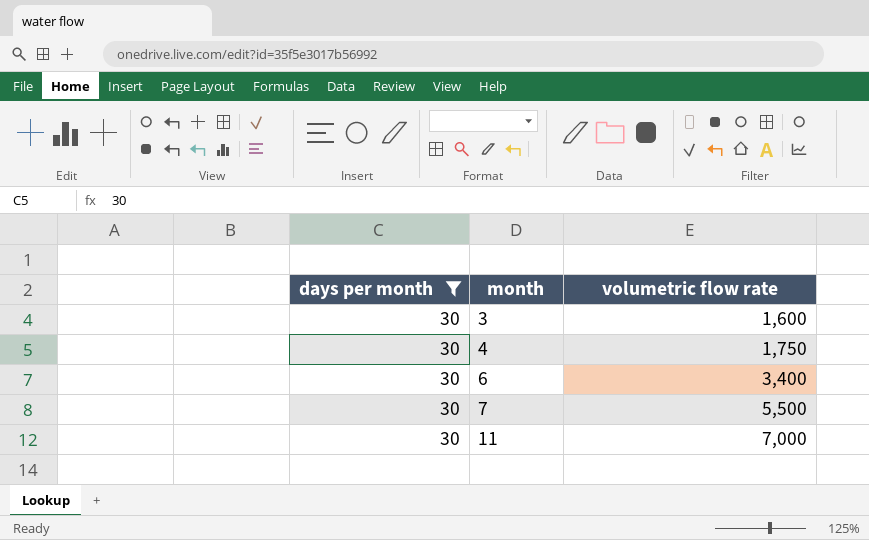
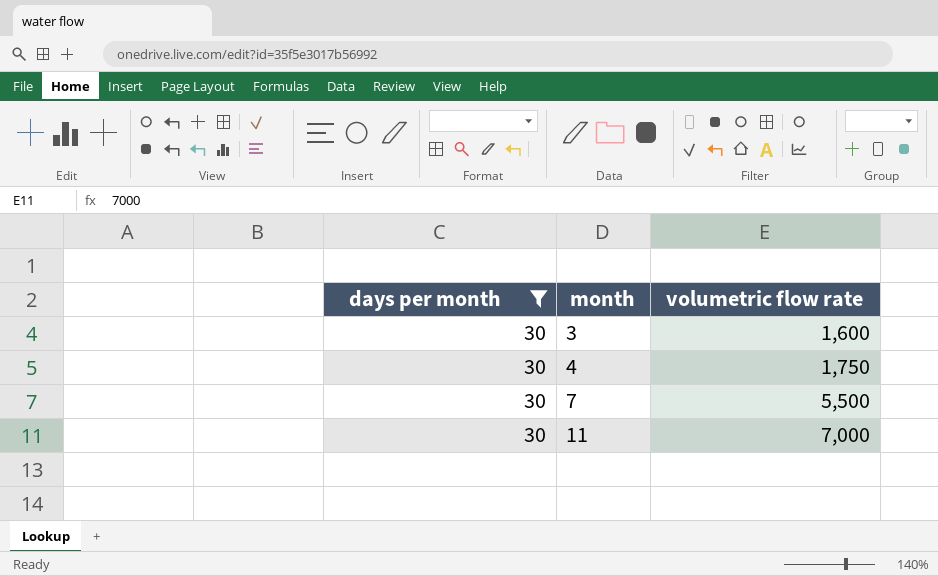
row 6: 30 | 3,400 -> none

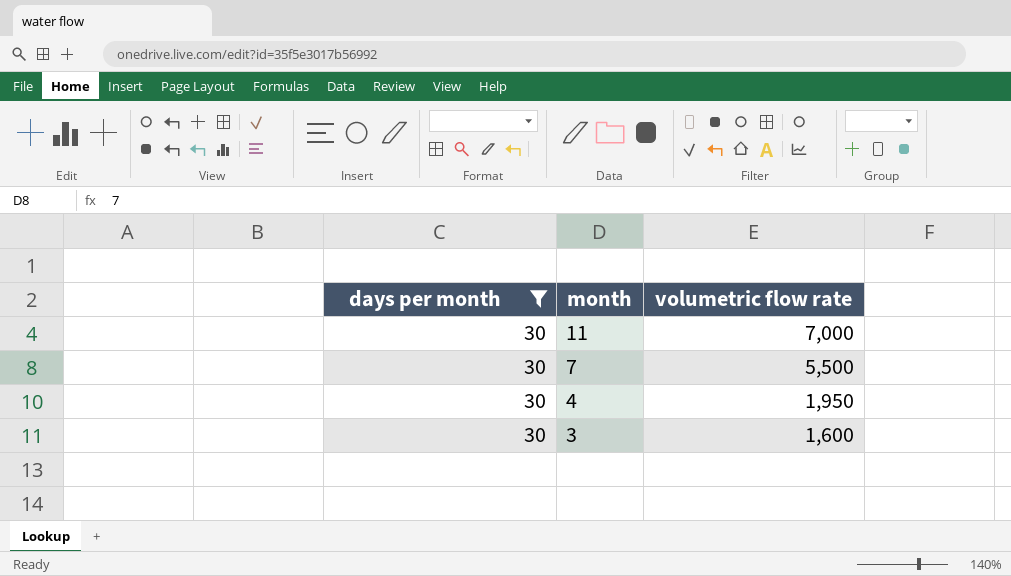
row order: month ascending -> month descending
4 | volumetric flow rate: 1,750 -> 1,950

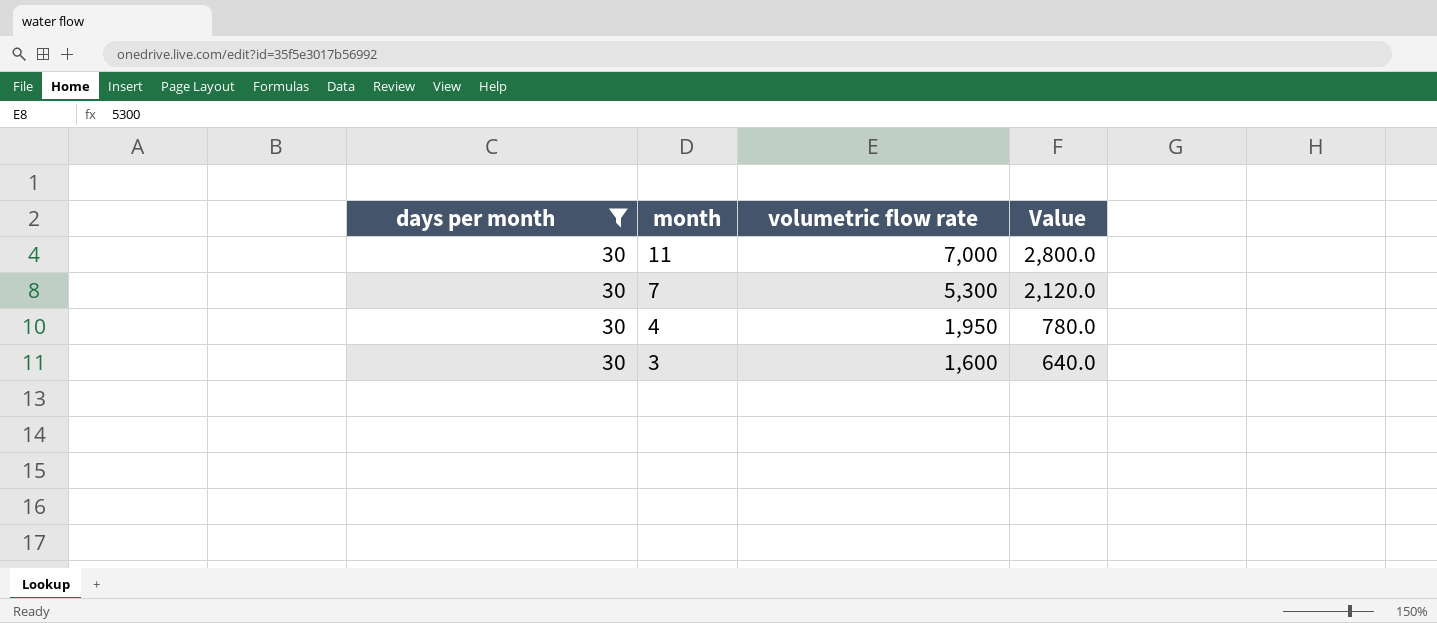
column Value | formula: none -> [volumetric flow rate] * 0.4
7 | volumetric flow rate: 5,500 -> 5,300

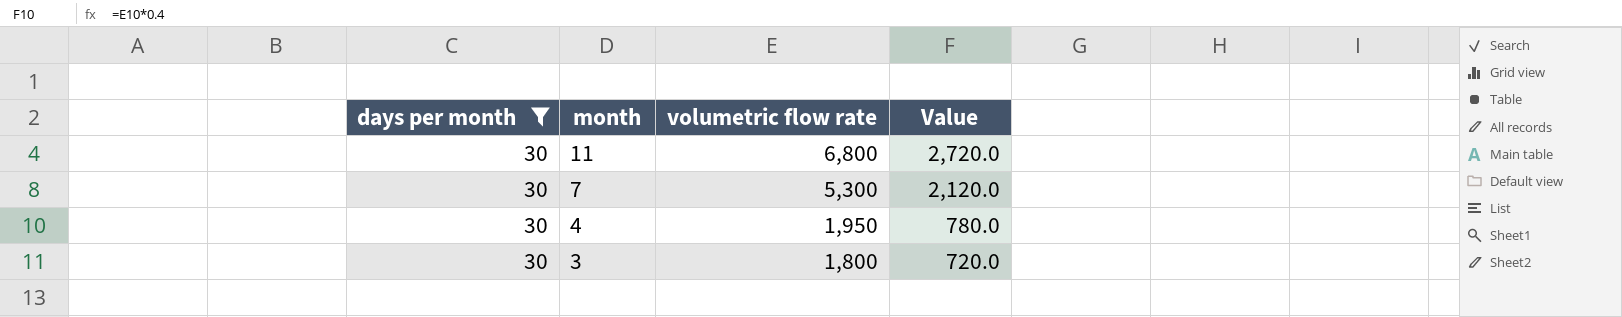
11 | volumetric flow rate: 7,000 -> 6,800
11 | Value: 2,800.0 -> 2,720.0
3 | volumetric flow rate: 1,600 -> 1,800
3 | Value: 640.0 -> 720.0

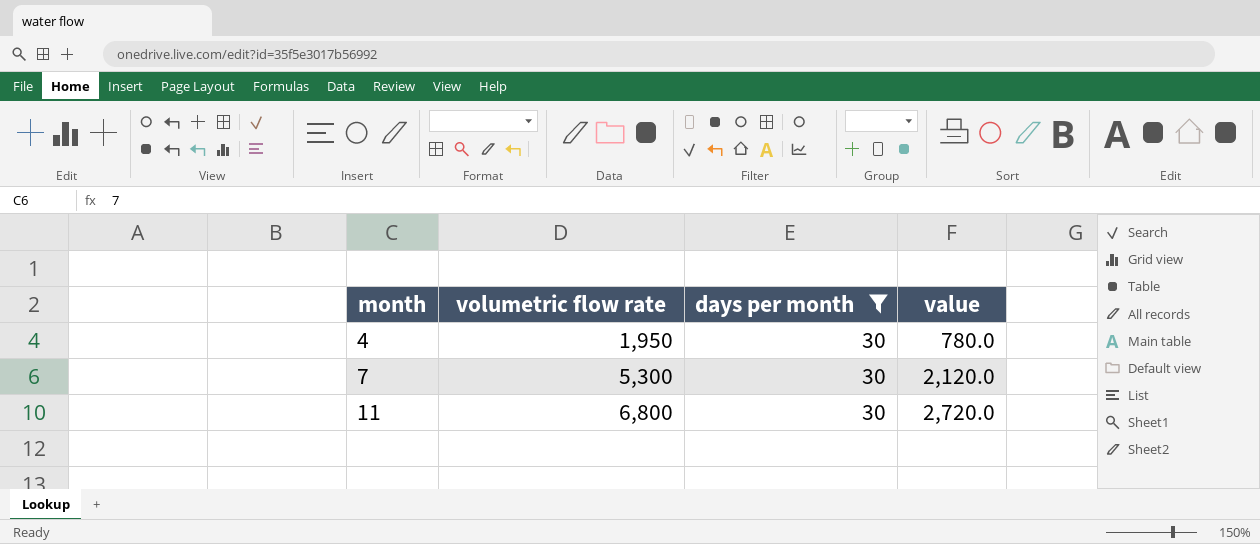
row order: month descending -> month ascending
column days per month | position: 1 -> 3
column name: Value -> value
row 3: 30 | 1,800 | 720.0 -> none

